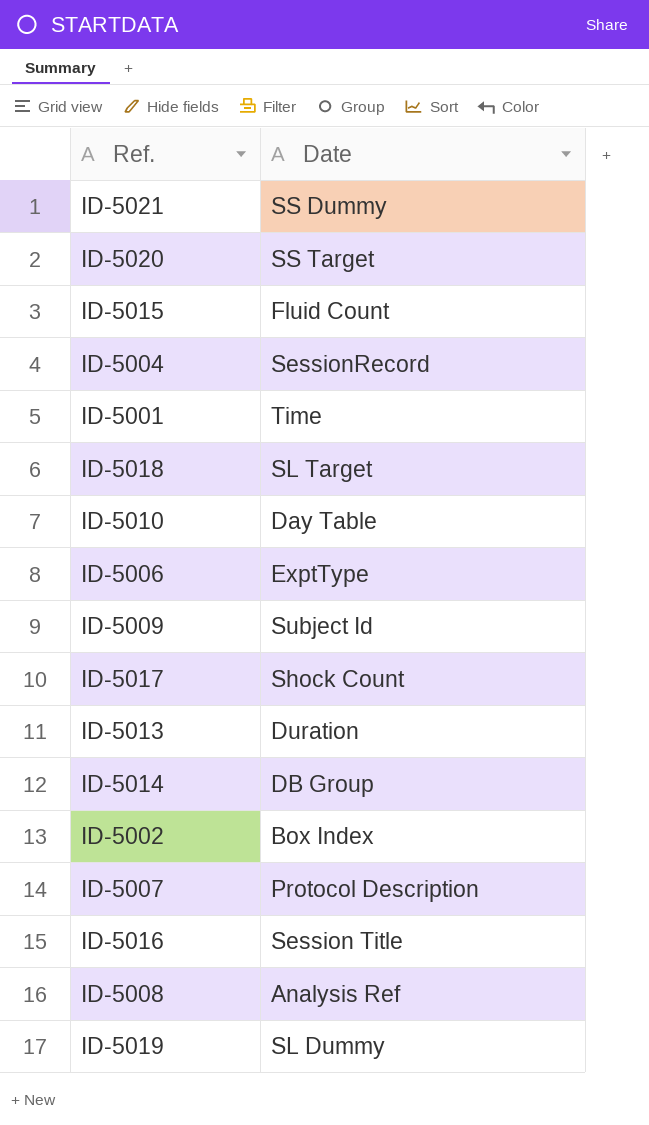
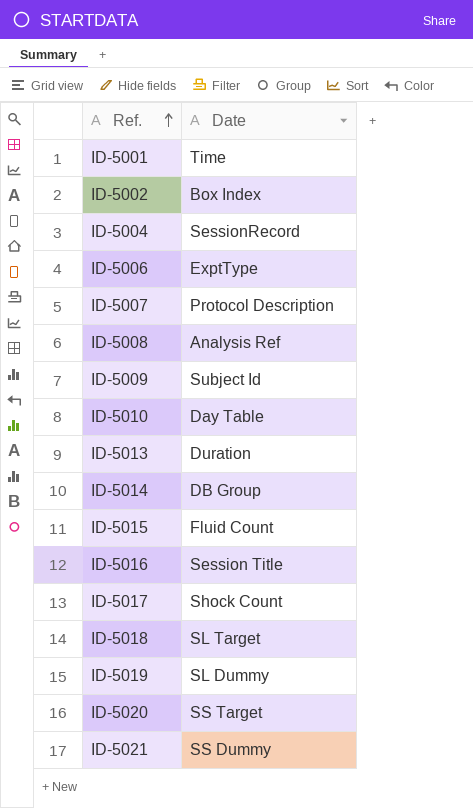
row order: none -> Ref. ascending

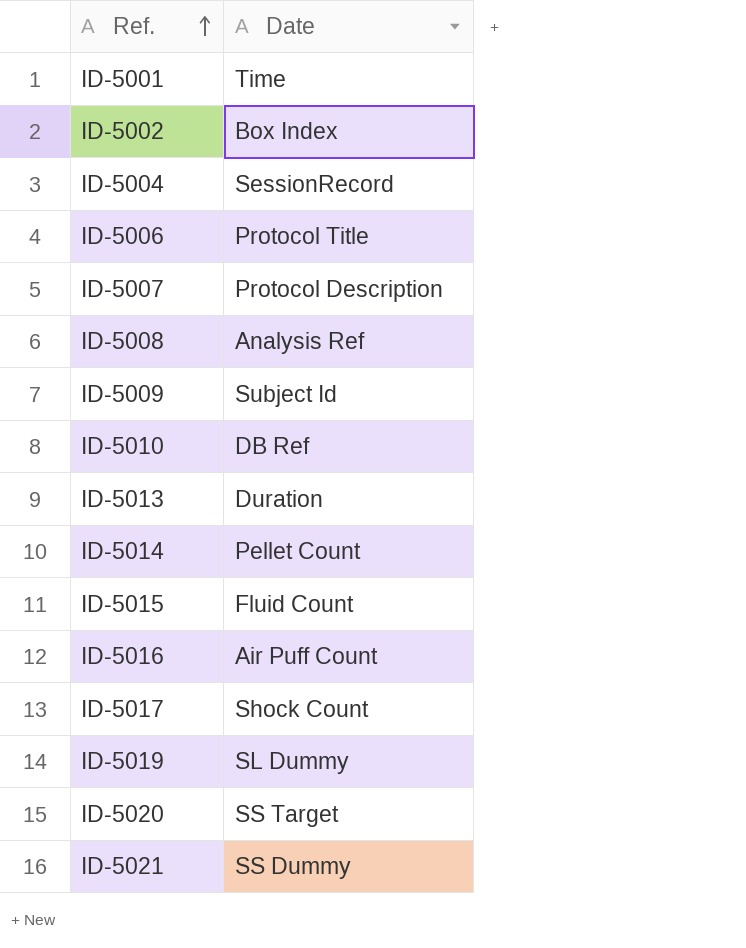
row ID-5018: SL Target -> none
ID-5006 | Date: ExptType -> Protocol Title
ID-5010 | Date: Day Table -> DB Ref
ID-5014 | Date: DB Group -> Pellet Count
ID-5016 | Date: Session Title -> Air Puff Count

